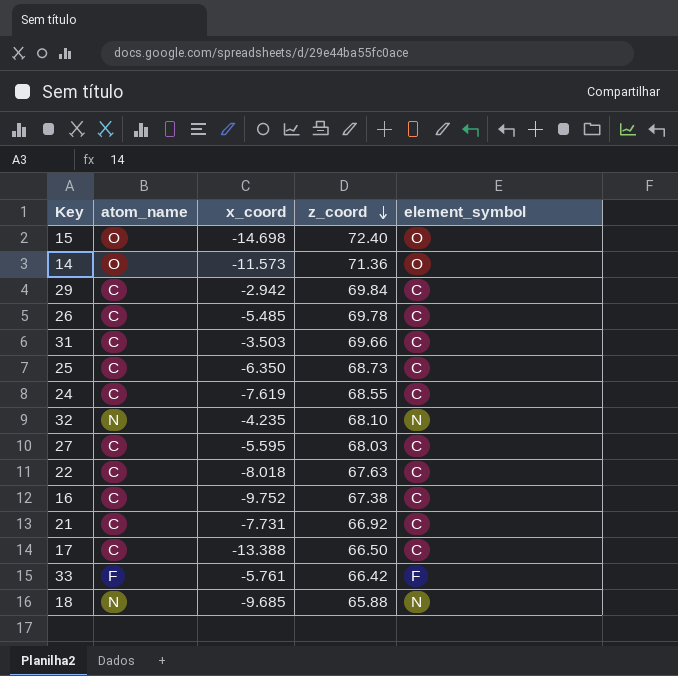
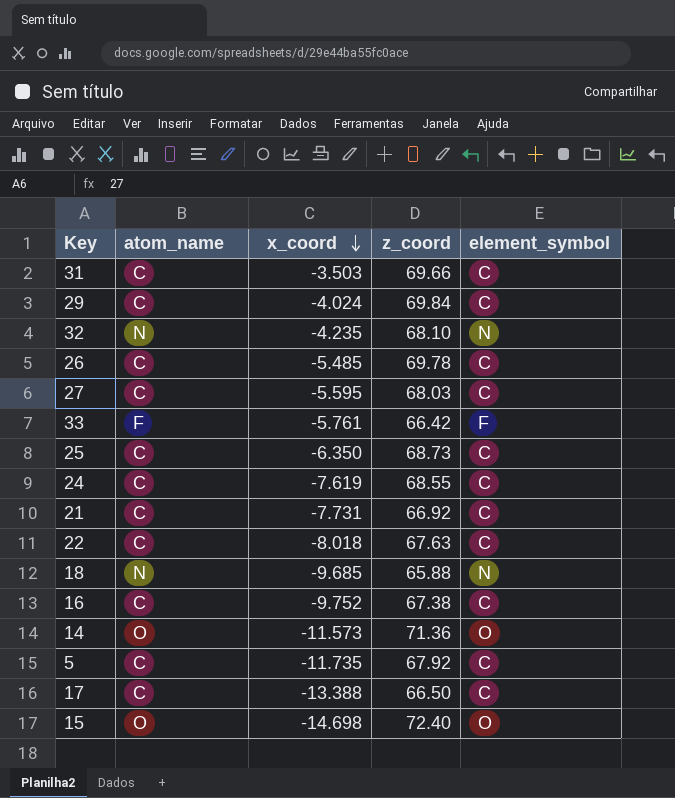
row order: z_coord descending -> x_coord descending
29 | x_coord: -2.942 -> -4.024
row 5: none -> C | -11.735 | 67.92 | C

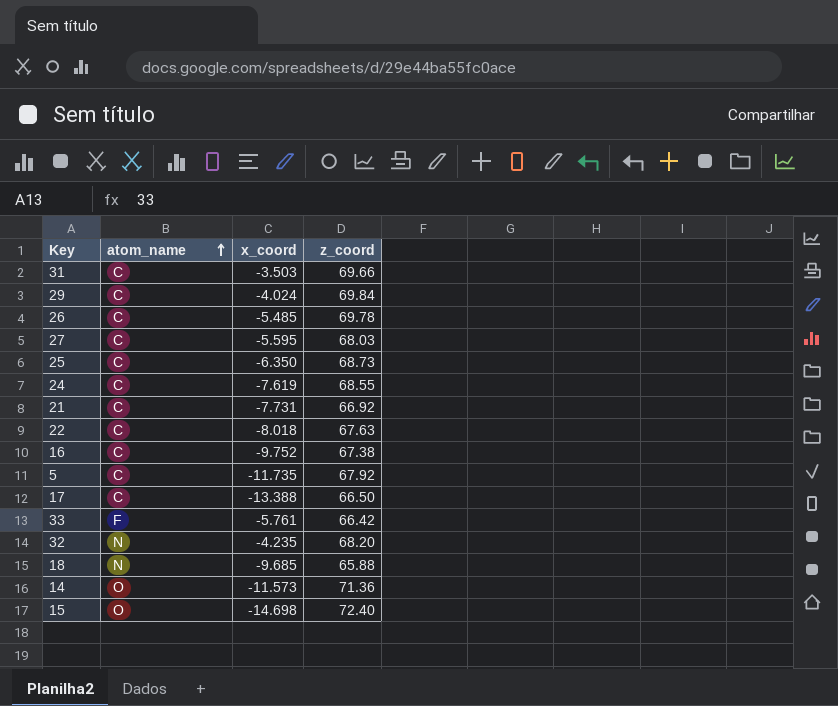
row order: x_coord descending -> atom_name ascending
column element_symbol | position: 5 -> none
32 | z_coord: 68.10 -> 68.20

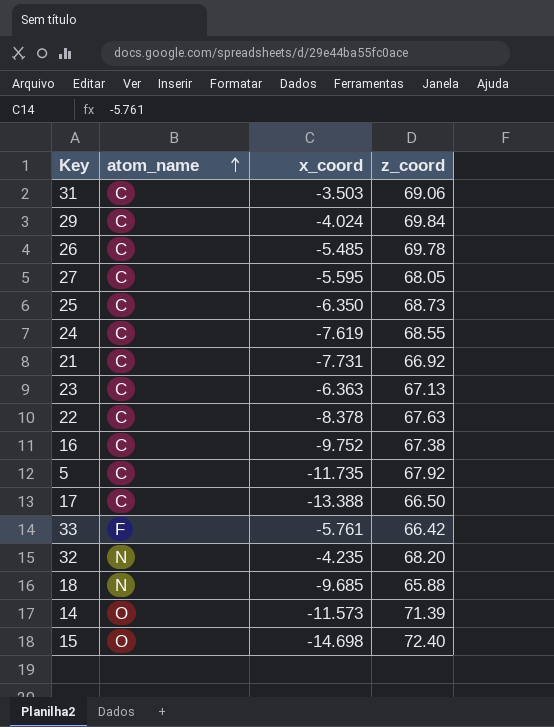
31 | z_coord: 69.66 -> 69.06
27 | z_coord: 68.03 -> 68.05
row 23: none -> C | -6.363 | 67.13
22 | x_coord: -8.018 -> -8.378
14 | z_coord: 71.36 -> 71.39

